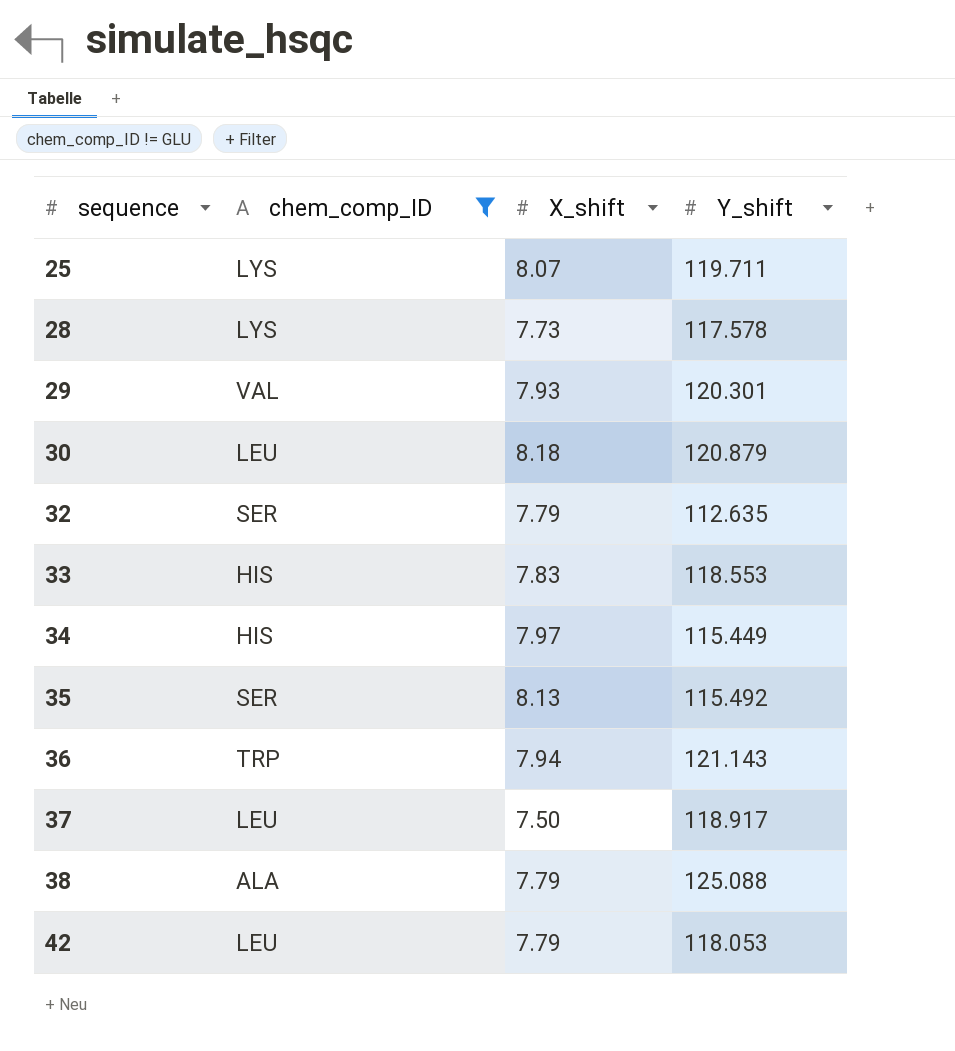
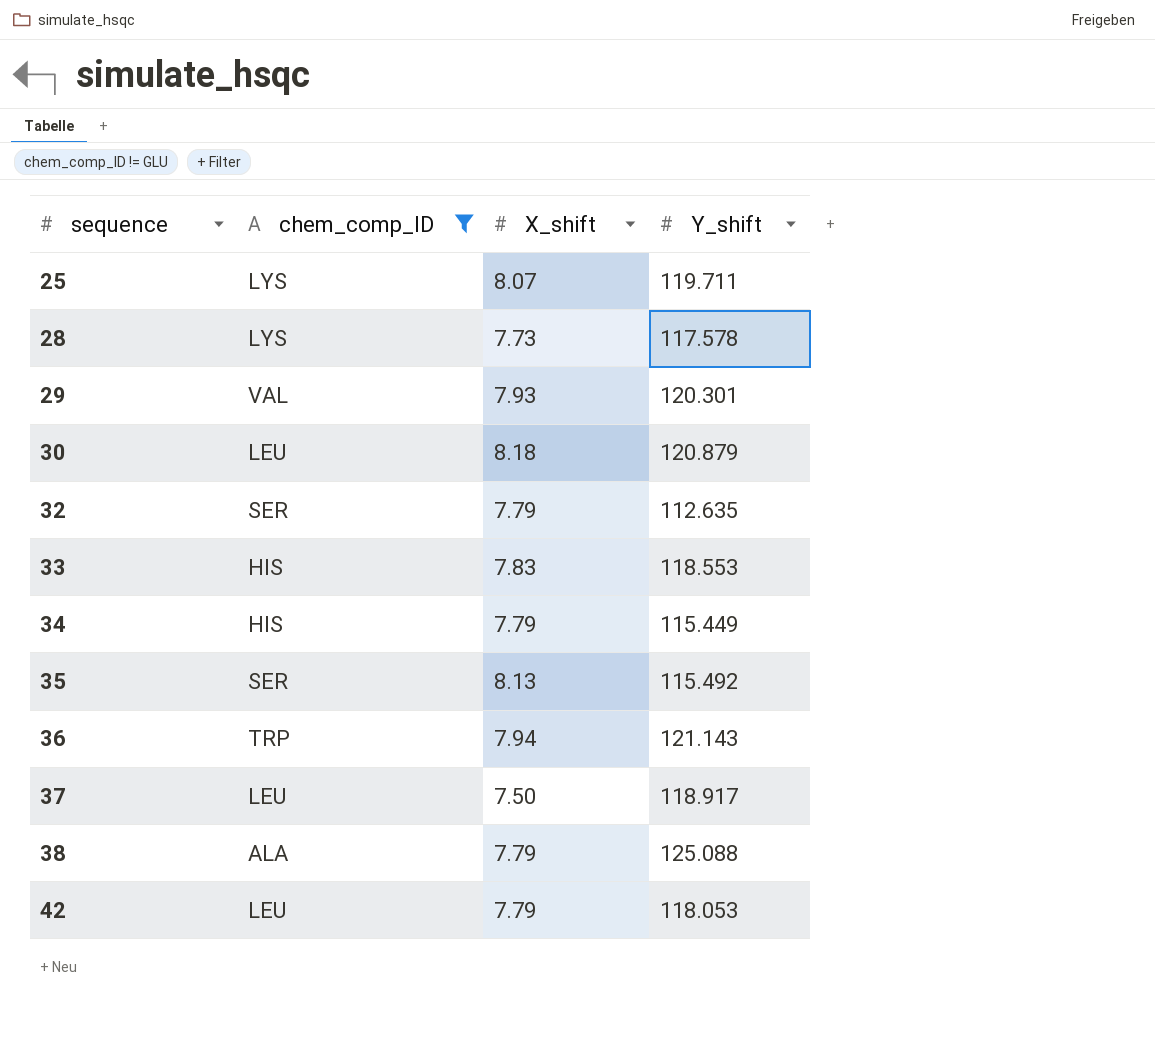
34 | X_shift: 7.97 -> 7.79

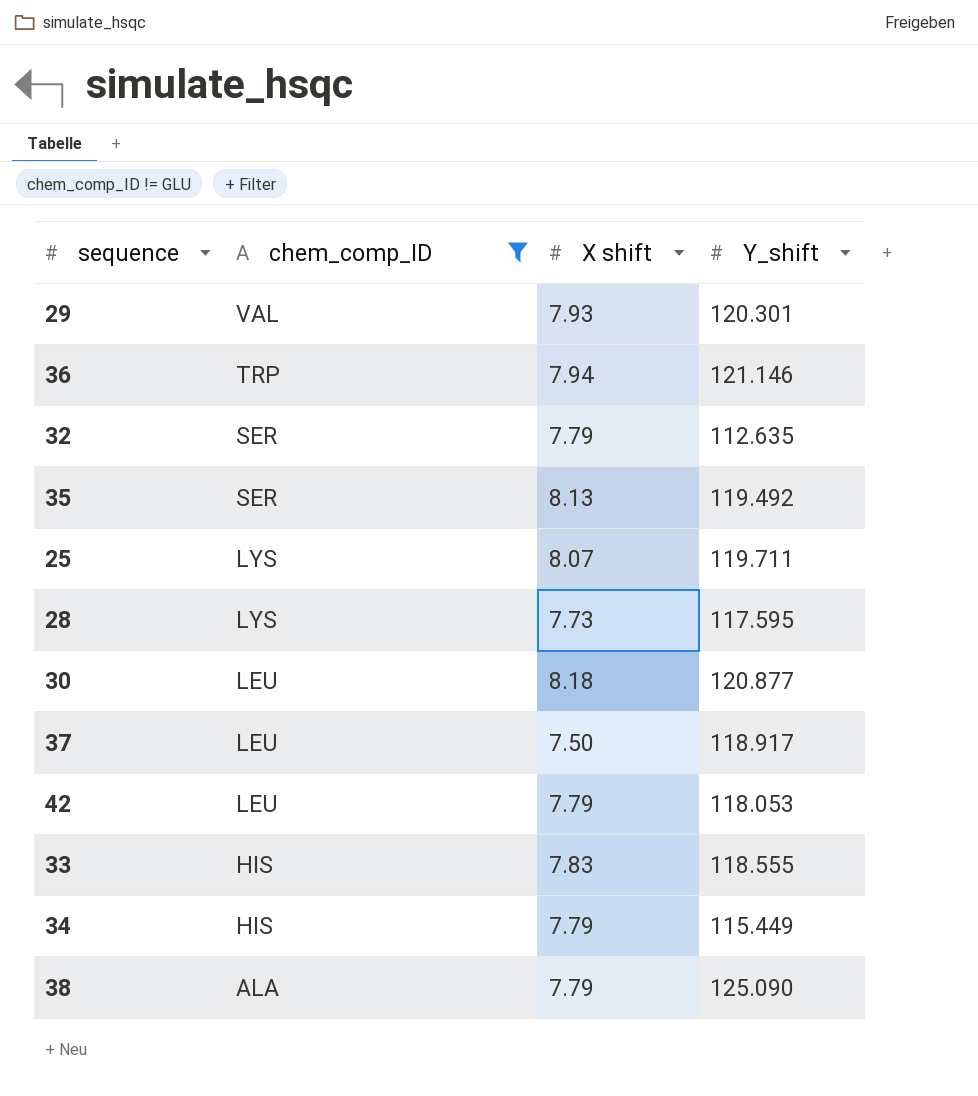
row order: sequence ascending -> chem_comp_ID descending
column name: X_shift -> X shift
36 | Y_shift: 121.143 -> 121.146
35 | Y_shift: 115.492 -> 119.492
28 | Y_shift: 117.578 -> 117.595
30 | Y_shift: 120.879 -> 120.877
33 | Y_shift: 118.553 -> 118.555
38 | Y_shift: 125.088 -> 125.090

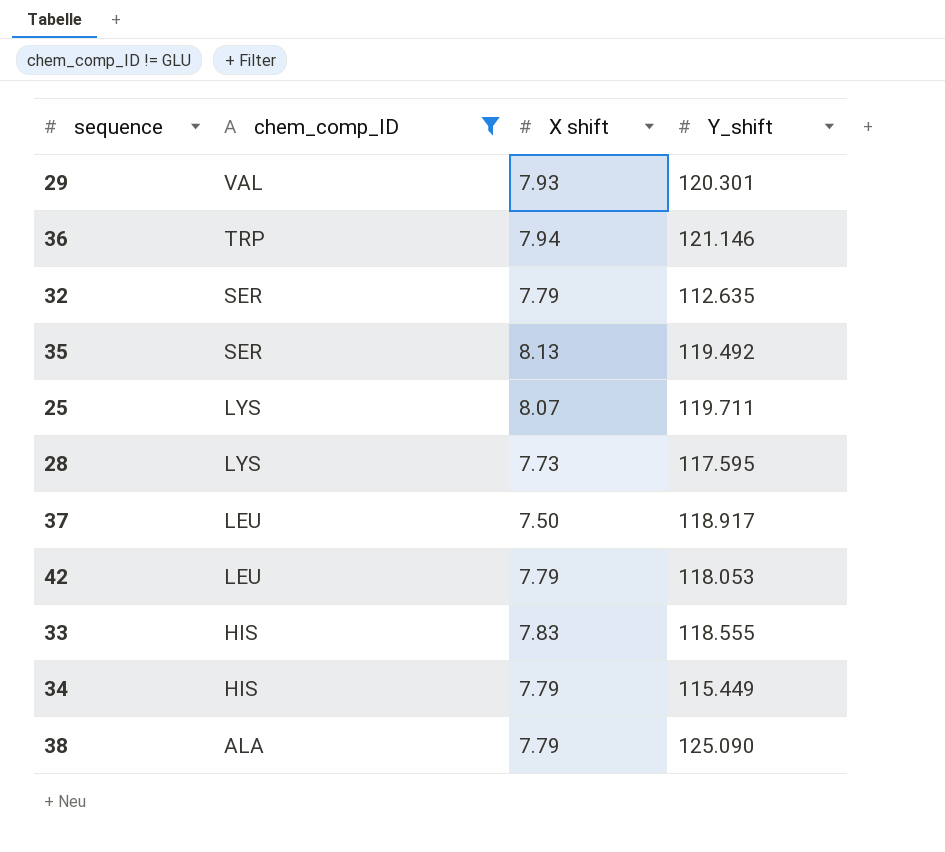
row 30: LEU | 8.18 | 120.877 -> none

